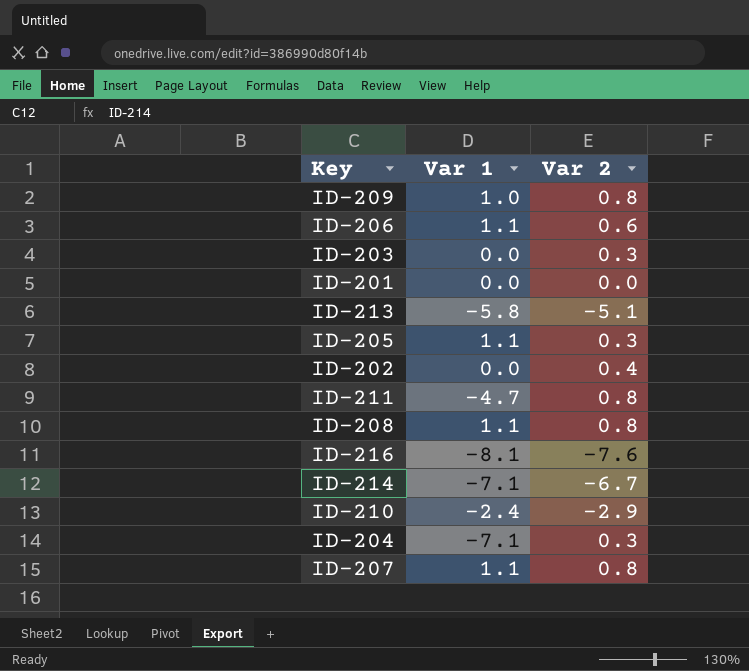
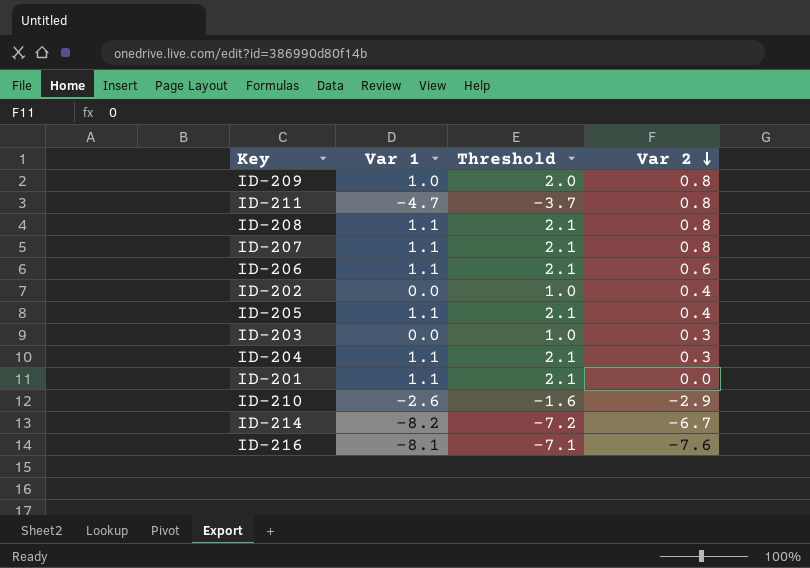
row order: none -> Var 2 descending
column Threshold | formula: none -> [Var 1] + 1
row ID-213: -5.8 | -5.1 -> none
ID-205 | Var 2: 0.3 -> 0.4
ID-204 | Var 1: -7.1 -> 1.1
ID-201 | Var 1: 0.0 -> 1.1
ID-210 | Var 1: -2.4 -> -2.6
ID-214 | Var 1: -7.1 -> -8.2

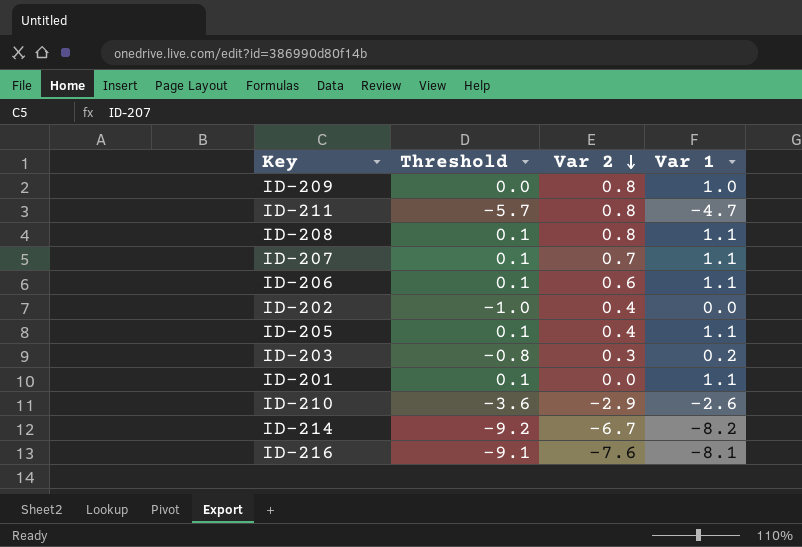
column Threshold | formula: [Var 1] + 1 -> [Var 1] - 1
column Var 1 | position: 2 -> 4
row ID-204: 1.1 | 2.1 | 0.3 -> none
ID-207 | Var 2: 0.8 -> 0.7
ID-203 | Var 1: 0.0 -> 0.2

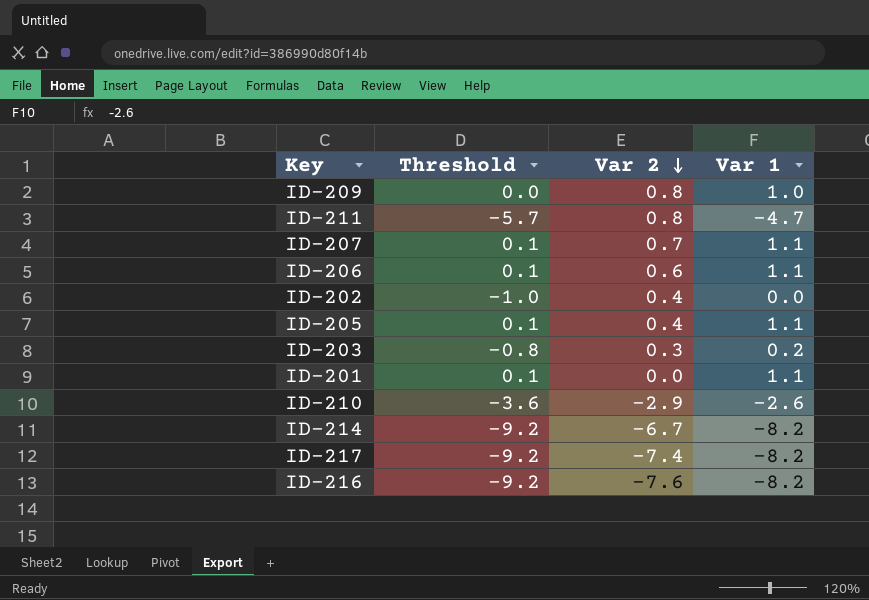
row ID-208: 0.1 | 0.8 | 1.1 -> none
row ID-217: none -> -9.2 | -7.4 | -8.2
ID-216 | Threshold: -9.1 -> -9.2
ID-216 | Var 1: -8.1 -> -8.2

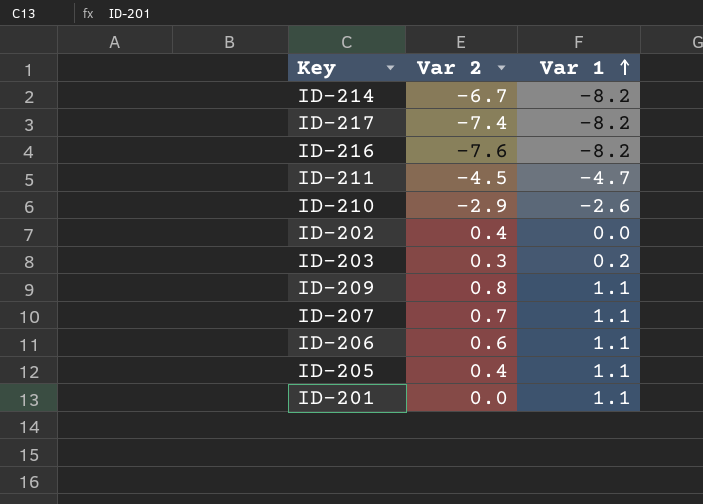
row order: Var 2 descending -> Var 1 ascending
column Threshold | formula: [Var 1] - 1 -> none
ID-211 | Var 2: 0.8 -> -4.5
ID-209 | Var 1: 1.0 -> 1.1

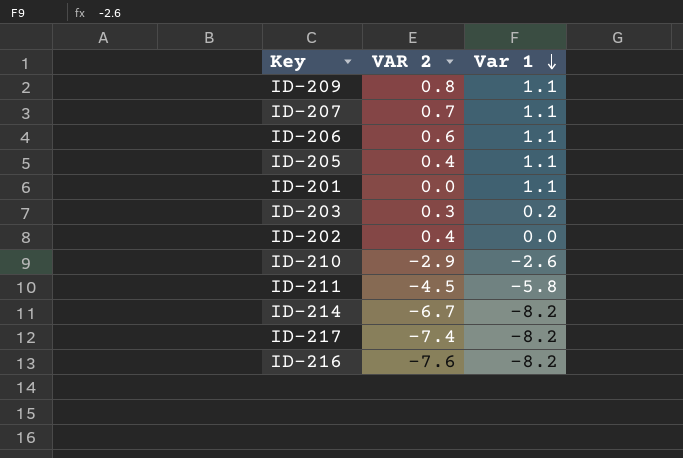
row order: Var 1 ascending -> Var 1 descending
column name: Var 2 -> VAR 2
ID-211 | Var 1: -4.7 -> -5.8

